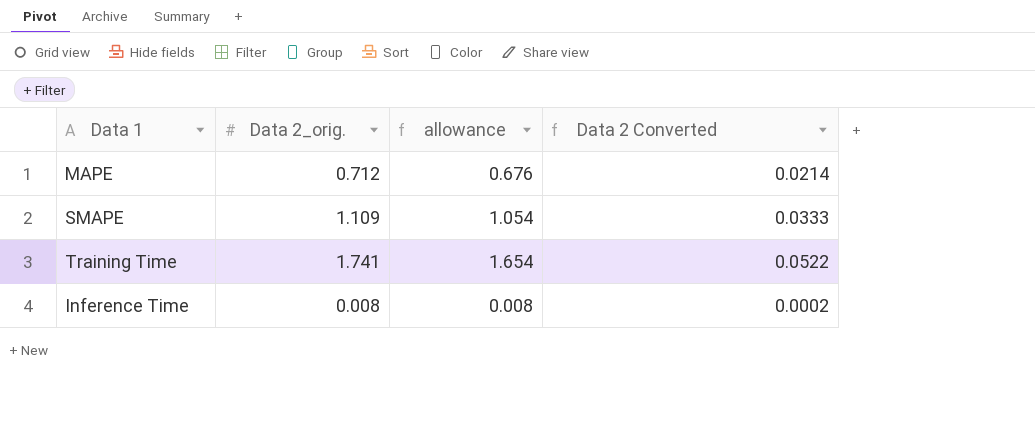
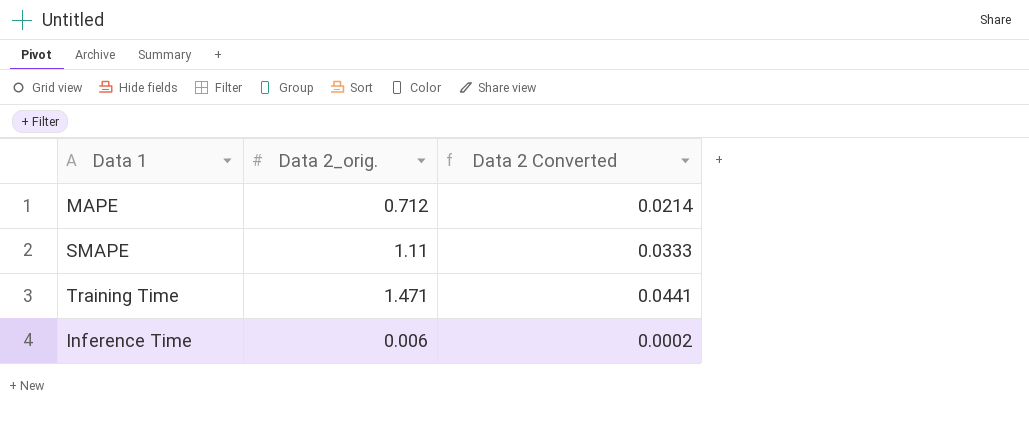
column allowance | formula: [Data 2_orig.] * 0.95 -> none
SMAPE | Data 2_orig.: 1.109 -> 1.11
Training Time | Data 2_orig.: 1.741 -> 1.471
Training Time | Data 2 Converted: 0.0522 -> 0.0441
Inference Time | Data 2_orig.: 0.008 -> 0.006

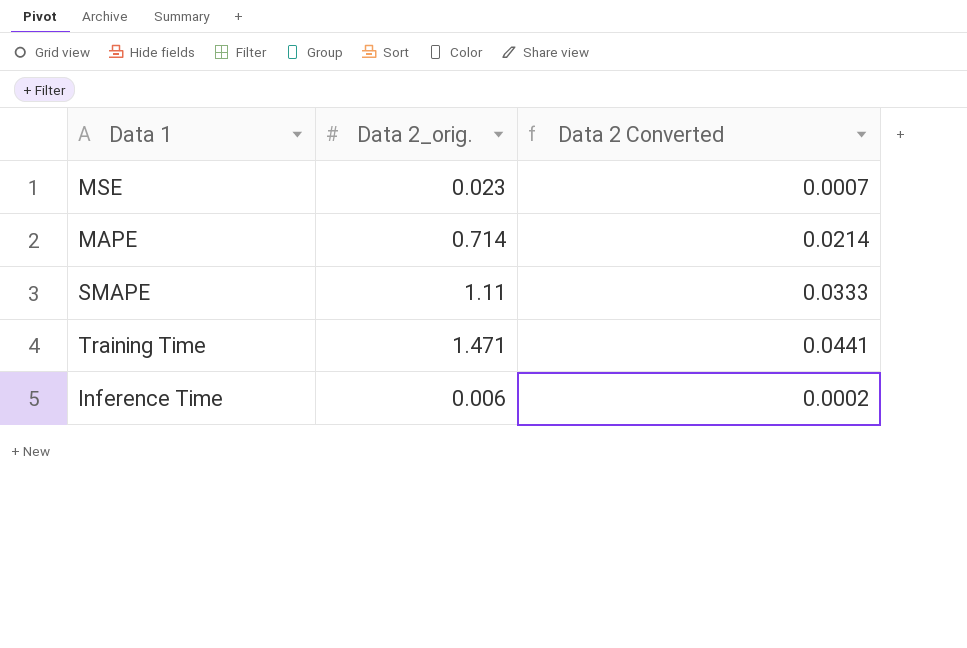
row MSE: none -> 0.023 | 0.0007
MAPE | Data 2_orig.: 0.712 -> 0.714

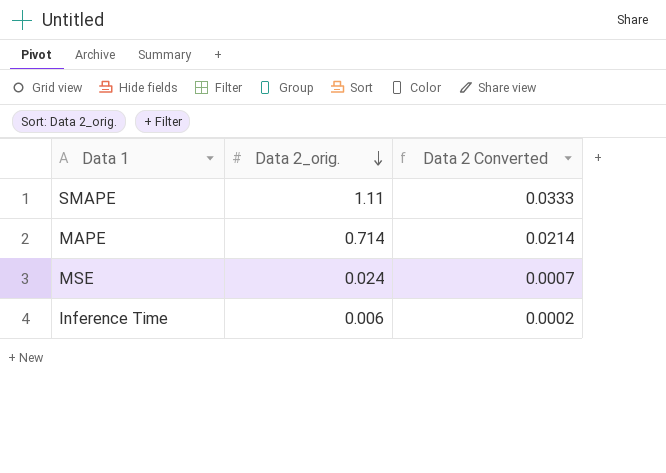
row order: none -> Data 2_orig. descending
row Training Time: 1.471 | 0.0441 -> none
MSE | Data 2_orig.: 0.023 -> 0.024

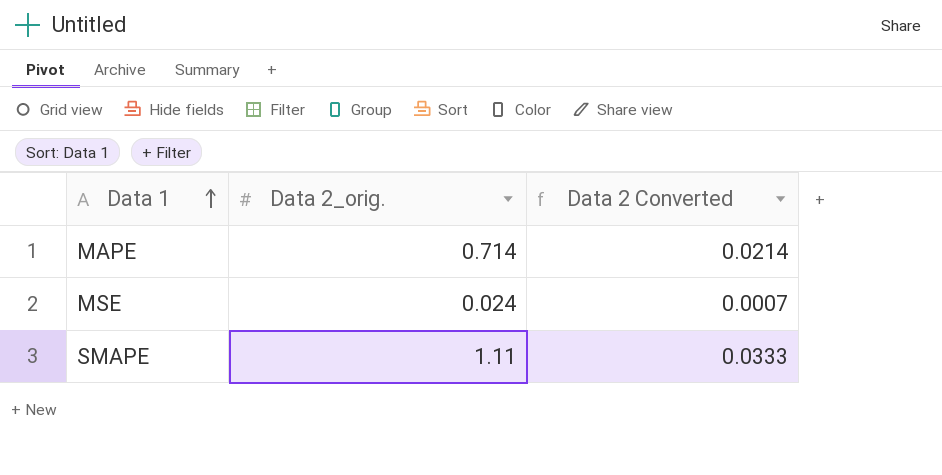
row order: Data 2_orig. descending -> Data 1 ascending
row Inference Time: 0.006 | 0.0002 -> none

